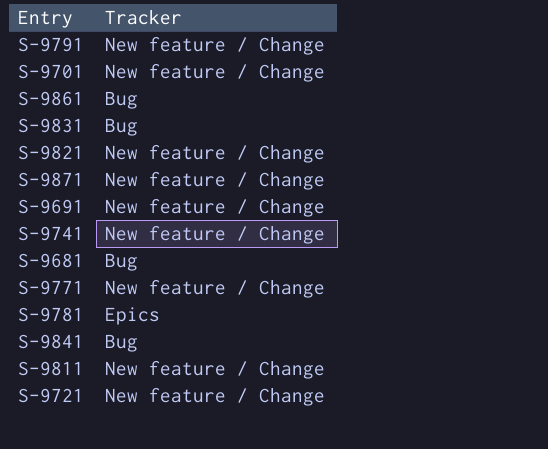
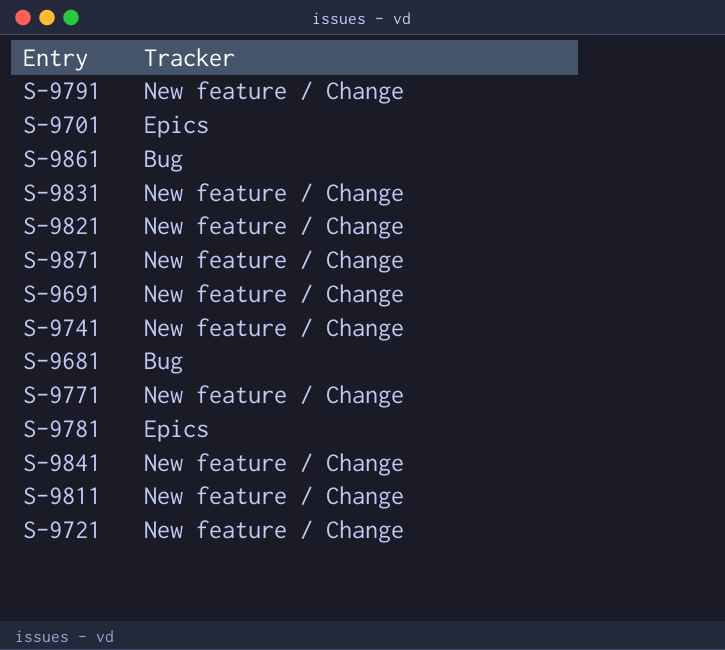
S-9701 | Tracker: New feature / Change -> Epics
S-9831 | Tracker: Bug -> New feature / Change
S-9841 | Tracker: Bug -> New feature / Change

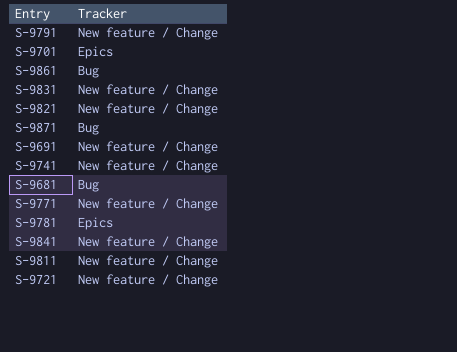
S-9871 | Tracker: New feature / Change -> Bug

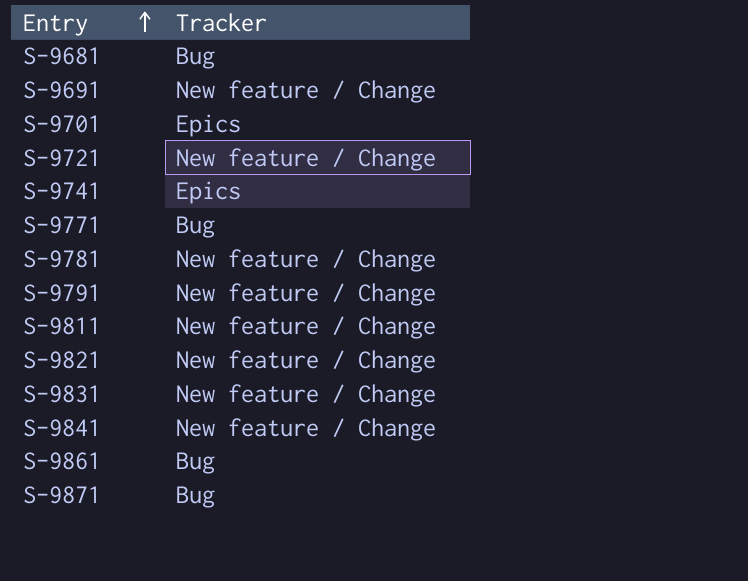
row order: none -> Entry ascending
S-9741 | Tracker: New feature / Change -> Epics
S-9771 | Tracker: New feature / Change -> Bug
S-9781 | Tracker: Epics -> New feature / Change

